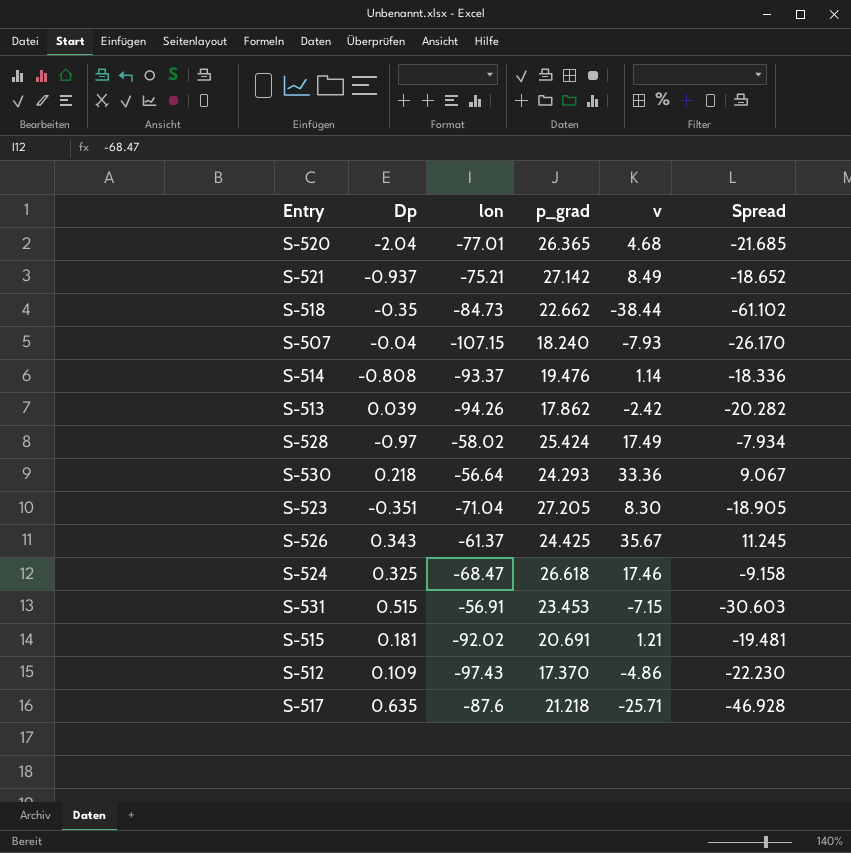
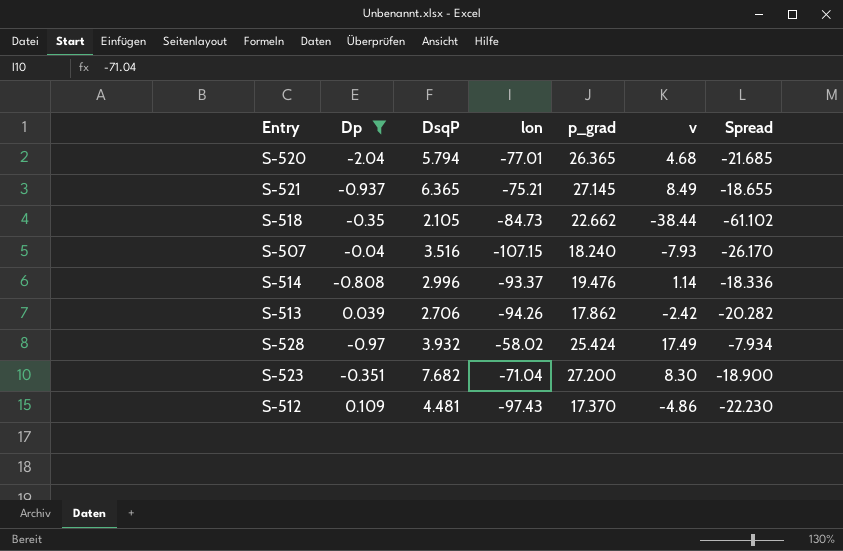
filter: none -> Dp <= 0.109
column DsqP | position: none -> 3
S-521 | p_grad: 27.142 -> 27.145
S-521 | Spread: -18.652 -> -18.655
S-523 | p_grad: 27.205 -> 27.200
S-523 | Spread: -18.905 -> -18.900

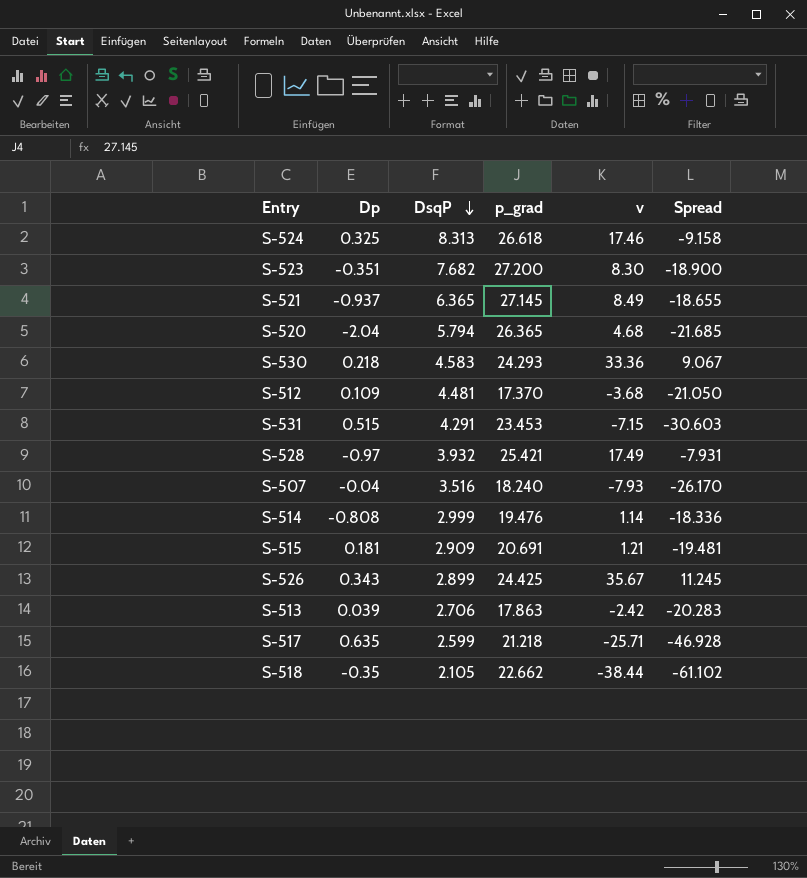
filter: Dp <= 0.109 -> none
row order: none -> DsqP descending
column lon | position: 4 -> none
S-512 | v: -4.86 -> -3.68
S-512 | Spread: -22.230 -> -21.050
S-528 | p_grad: 25.424 -> 25.421
S-528 | Spread: -7.934 -> -7.931
S-514 | DsqP: 2.996 -> 2.999
S-513 | p_grad: 17.862 -> 17.863
S-513 | Spread: -20.282 -> -20.283

